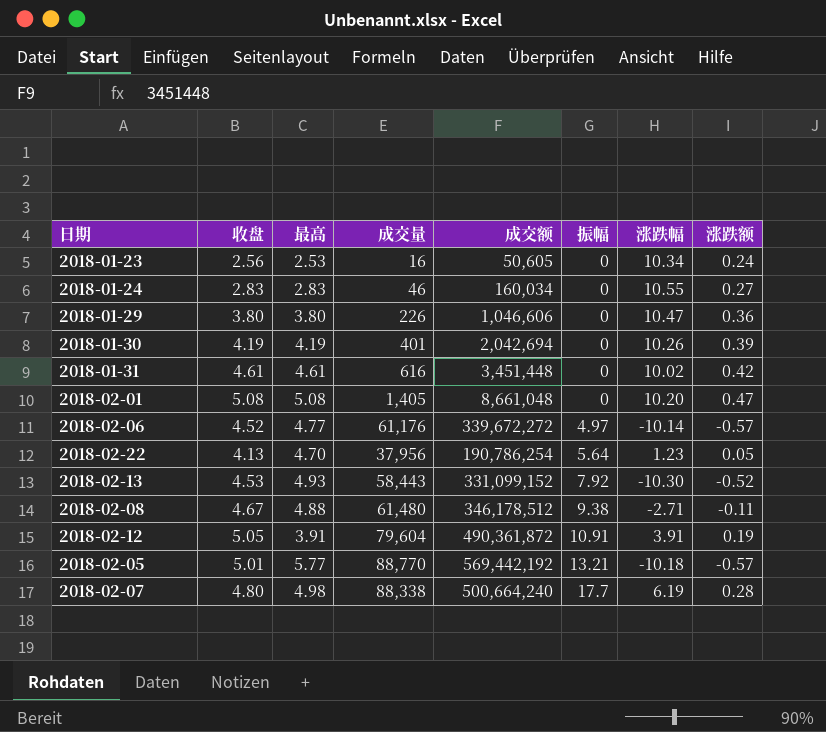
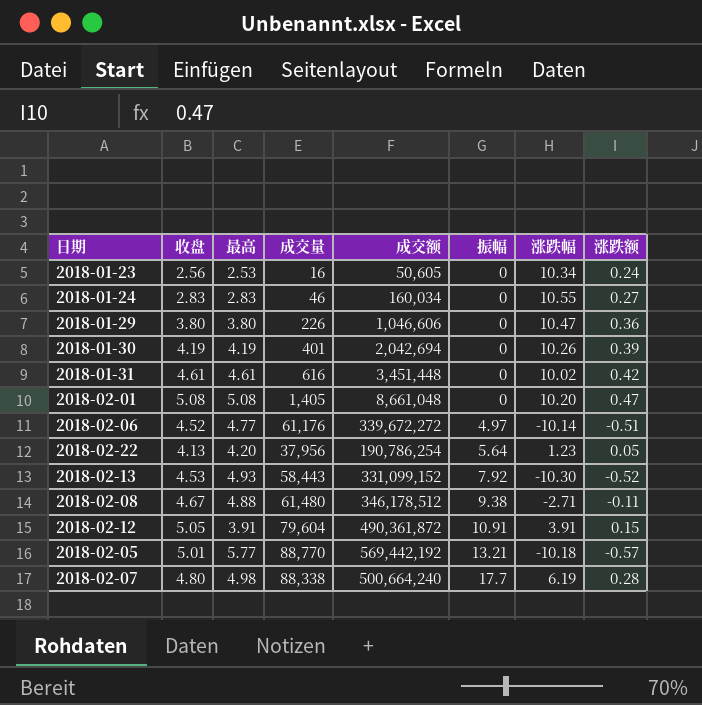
2018-02-06 | 涨跌额: -0.57 -> -0.51
2018-02-22 | 最高: 4.70 -> 4.20
2018-02-12 | 涨跌额: 0.19 -> 0.15

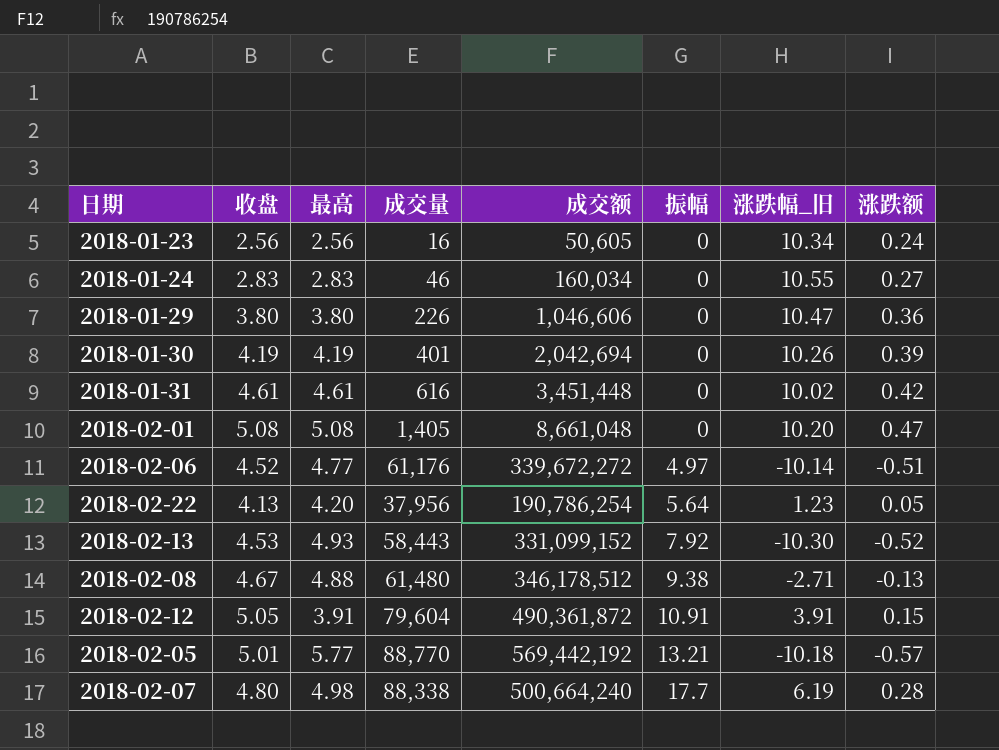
column name: 涨跌幅 -> 涨跌幅_旧
2018-01-23 | 最高: 2.53 -> 2.56
2018-02-08 | 涨跌额: -0.11 -> -0.13

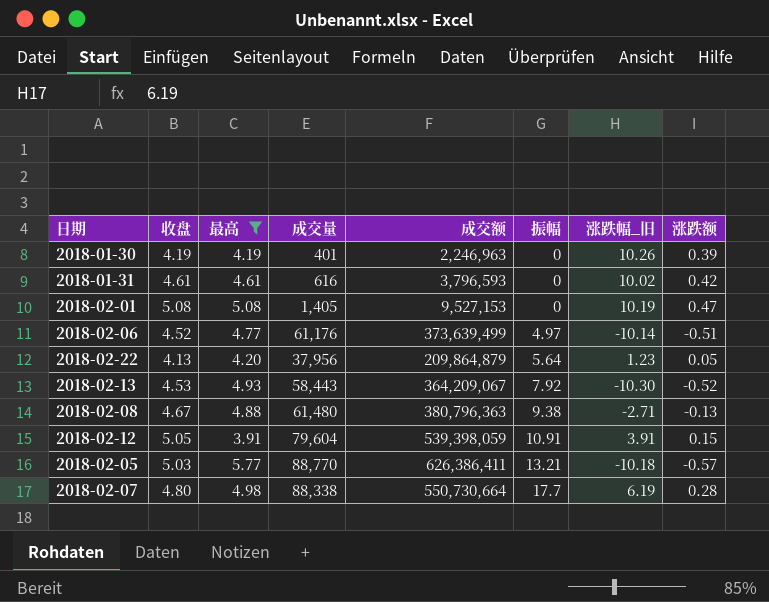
filter: none -> 最高 >= 3.91
2018-01-30 | 成交额: 2,042,694 -> 2,246,963
2018-01-31 | 成交额: 3,451,448 -> 3,796,593
2018-02-01 | 成交额: 8,661,048 -> 9,527,153
2018-02-01 | 涨跌幅_旧: 10.20 -> 10.19
2018-02-06 | 成交额: 339,672,272 -> 373,639,499
2018-02-22 | 成交额: 190,786,254 -> 209,864,879
2018-02-13 | 成交额: 331,099,152 -> 364,209,067
2018-02-08 | 成交额: 346,178,512 -> 380,796,363
2018-02-12 | 成交额: 490,361,872 -> 539,398,059
2018-02-05 | 收盘: 5.01 -> 5.03
2018-02-05 | 成交额: 569,442,192 -> 626,386,411
2018-02-07 | 成交额: 500,664,240 -> 550,730,664

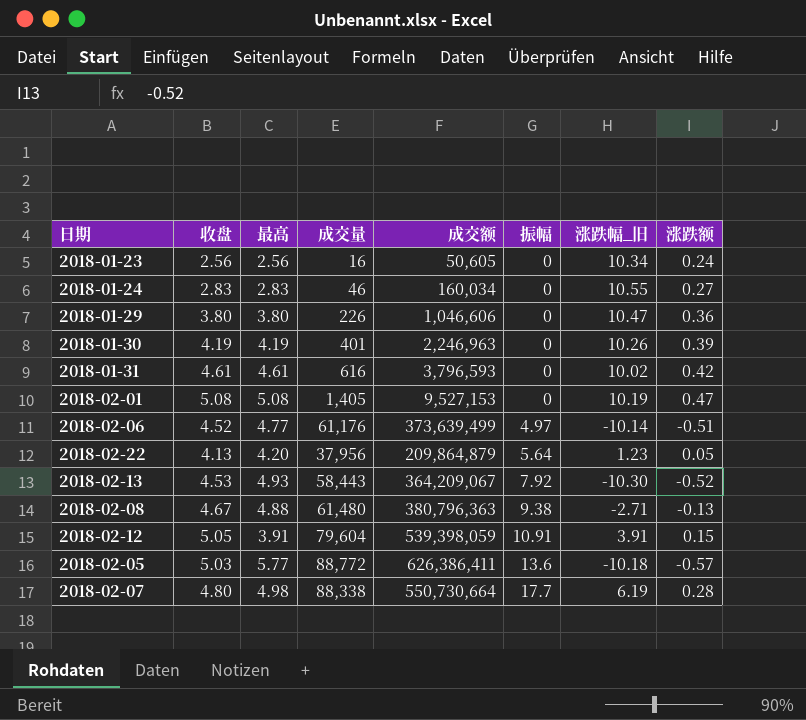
filter: 最高 >= 3.91 -> none
2018-02-05 | 成交量: 88,770 -> 88,772
2018-02-05 | 振幅: 13.21 -> 13.6

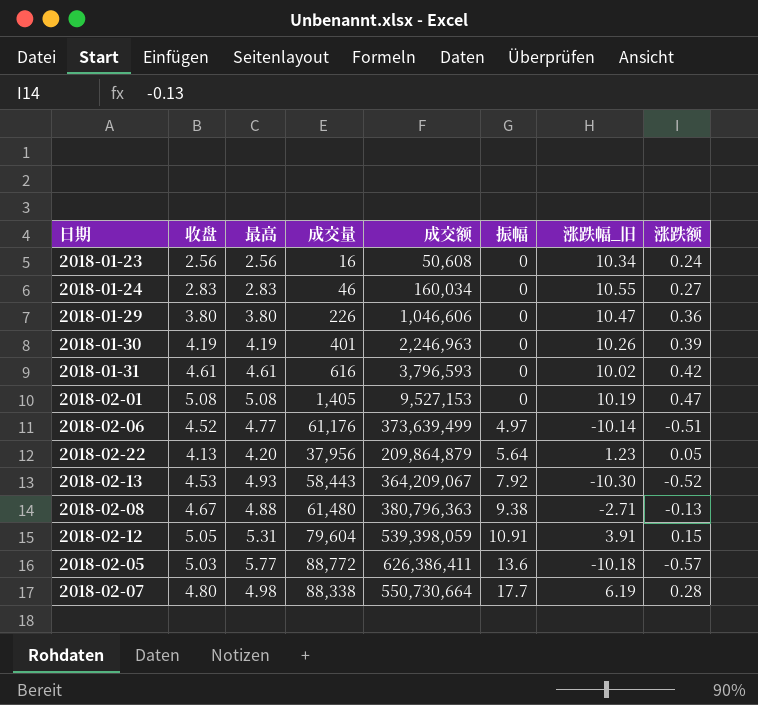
2018-01-23 | 成交额: 50,605 -> 50,608
2018-02-12 | 最高: 3.91 -> 5.31

